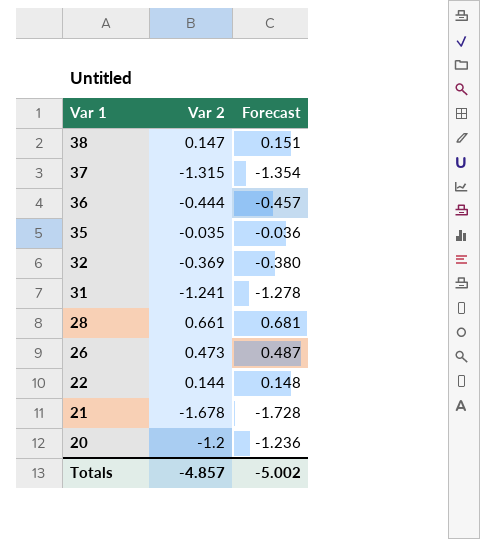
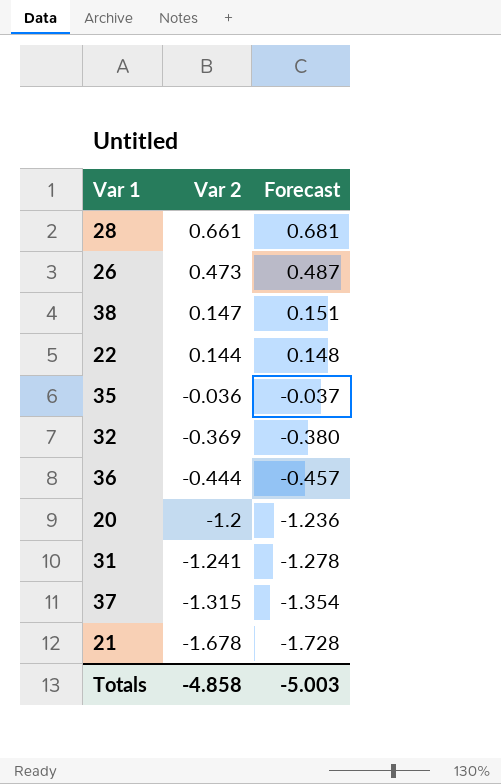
row order: Var 1 descending -> Var 2 descending
35 | Var 2: -0.035 -> -0.036
35 | Forecast: -0.036 -> -0.037
Totals | Var 2: -4.857 -> -4.858
Totals | Forecast: -5.002 -> -5.003

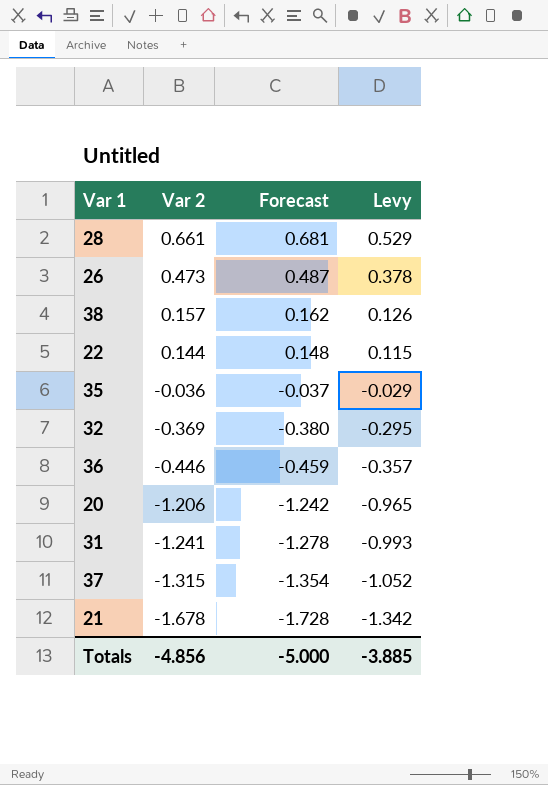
column Levy | formula: none -> [Var 2] * 0.8
38 | Var 2: 0.147 -> 0.157
38 | Forecast: 0.151 -> 0.162
36 | Var 2: -0.444 -> -0.446
36 | Forecast: -0.457 -> -0.459
20 | Var 2: -1.2 -> -1.206
20 | Forecast: -1.236 -> -1.242
Totals | Var 2: -4.858 -> -4.856
Totals | Forecast: -5.003 -> -5.000

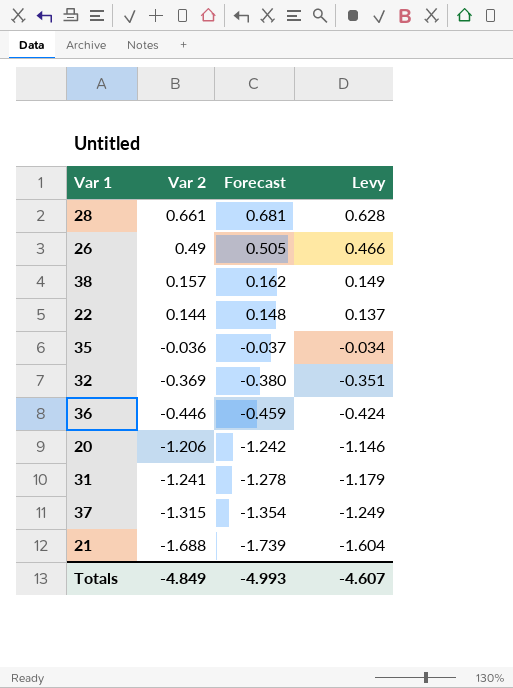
column Levy | formula: [Var 2] * 0.8 -> [Var 2] * 0.95
26 | Var 2: 0.473 -> 0.49
26 | Forecast: 0.487 -> 0.505
21 | Var 2: -1.678 -> -1.688
21 | Forecast: -1.728 -> -1.739
Totals | Var 2: -4.856 -> -4.849
Totals | Forecast: -5.000 -> -4.993
Totals | Levy: -3.885 -> -4.607

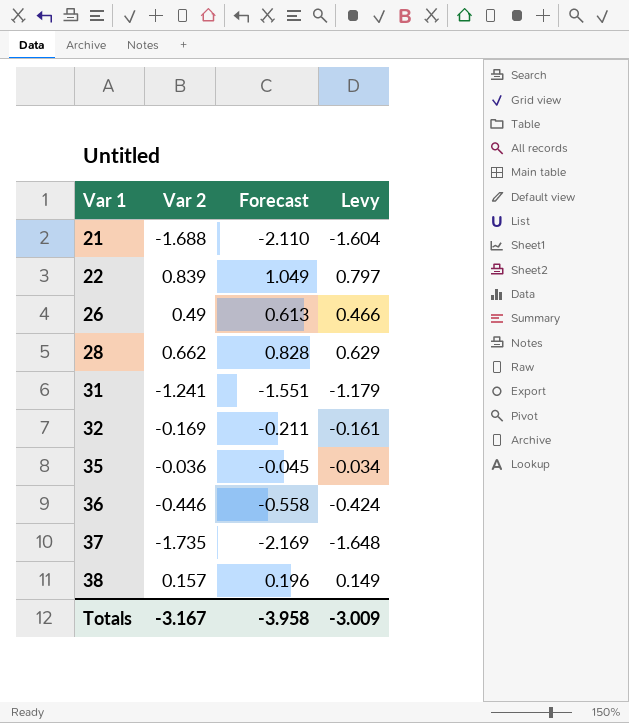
row order: Var 2 descending -> Var 1 ascending
column Forecast | formula: [Var 2] * 1.03 -> [Var 2] * 1.25
row 20: -1.206 | -1.242 | -1.146 -> none
22 | Var 2: 0.144 -> 0.839
22 | Levy: 0.137 -> 0.797
28 | Var 2: 0.661 -> 0.662
28 | Levy: 0.628 -> 0.629
32 | Var 2: -0.369 -> -0.169
32 | Levy: -0.351 -> -0.161
37 | Var 2: -1.315 -> -1.735
37 | Levy: -1.249 -> -1.648
Totals | Var 2: -4.849 -> -3.167
Totals | Forecast: -4.993 -> -3.958
Totals | Levy: -4.607 -> -3.009

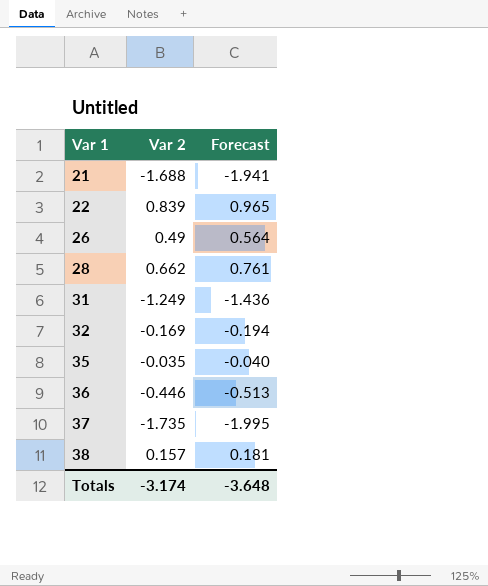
column Levy | formula: [Var 2] * 0.95 -> none
column Forecast | formula: [Var 2] * 1.25 -> [Var 2] * 1.15
31 | Var 2: -1.241 -> -1.249
35 | Var 2: -0.036 -> -0.035
Totals | Var 2: -3.167 -> -3.174
Totals | Forecast: -3.958 -> -3.648

